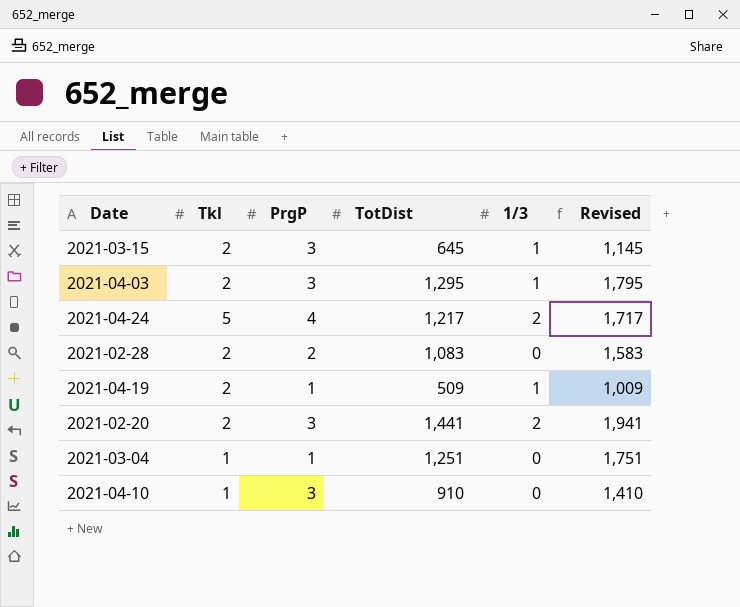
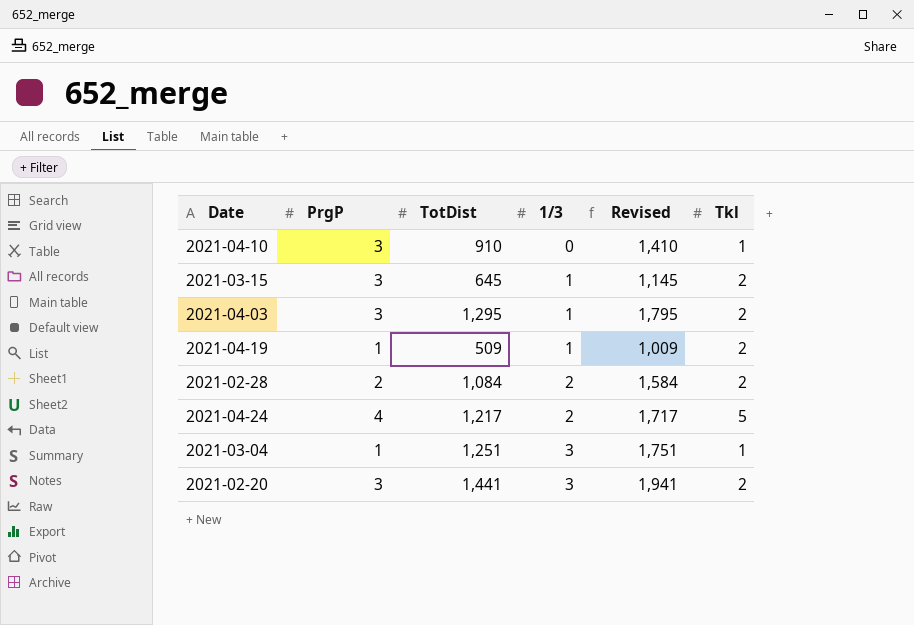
row order: none -> 1/3 ascending
column Tkl | position: 2 -> 6
2021-02-28 | TotDist: 1,083 -> 1,084
2021-02-28 | 1/3: 0 -> 2
2021-02-28 | Revised: 1,583 -> 1,584
2021-03-04 | 1/3: 0 -> 3
2021-02-20 | 1/3: 2 -> 3

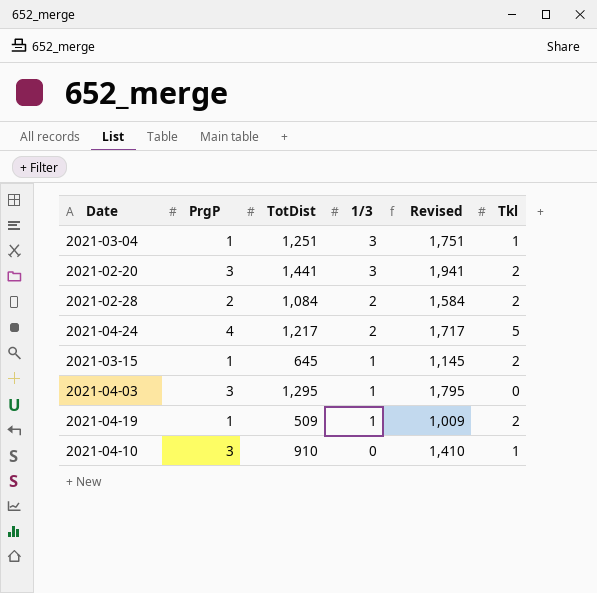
row order: 1/3 ascending -> 1/3 descending
2021-03-15 | PrgP: 3 -> 1
2021-04-03 | Tkl: 2 -> 0

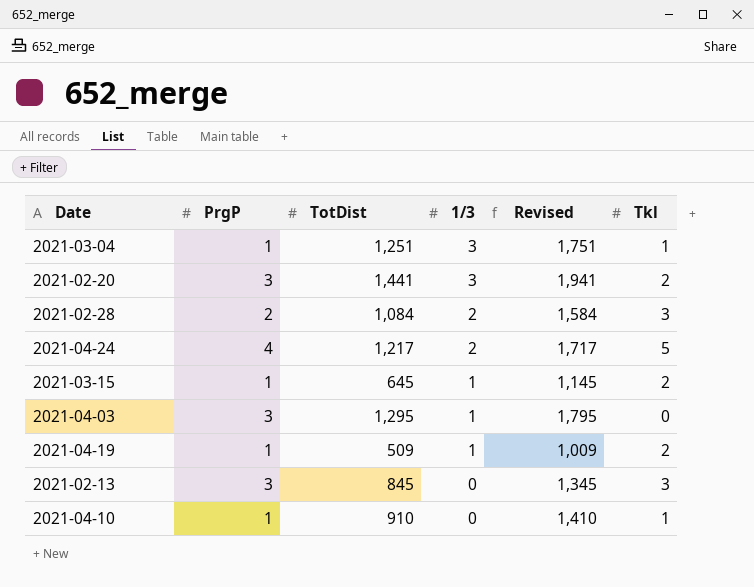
2021-02-28 | Tkl: 2 -> 3
row 2021-02-13: none -> 3 | 845 | 0 | 1,345 | 3
2021-04-10 | PrgP: 3 -> 1

